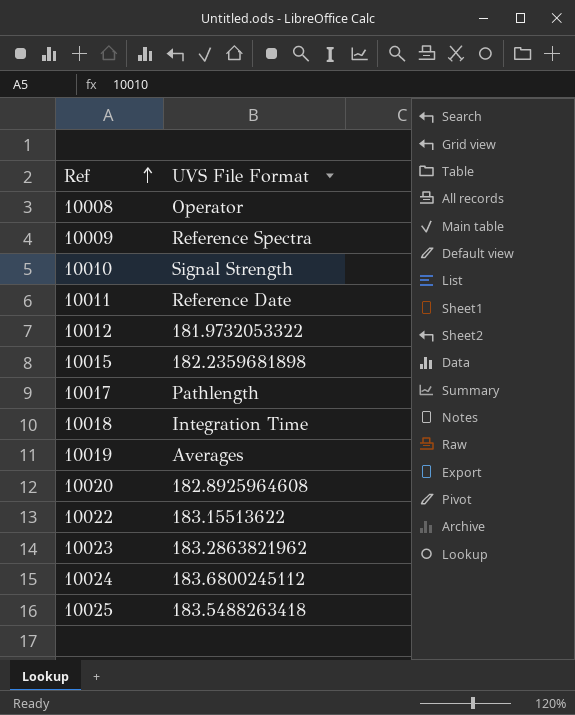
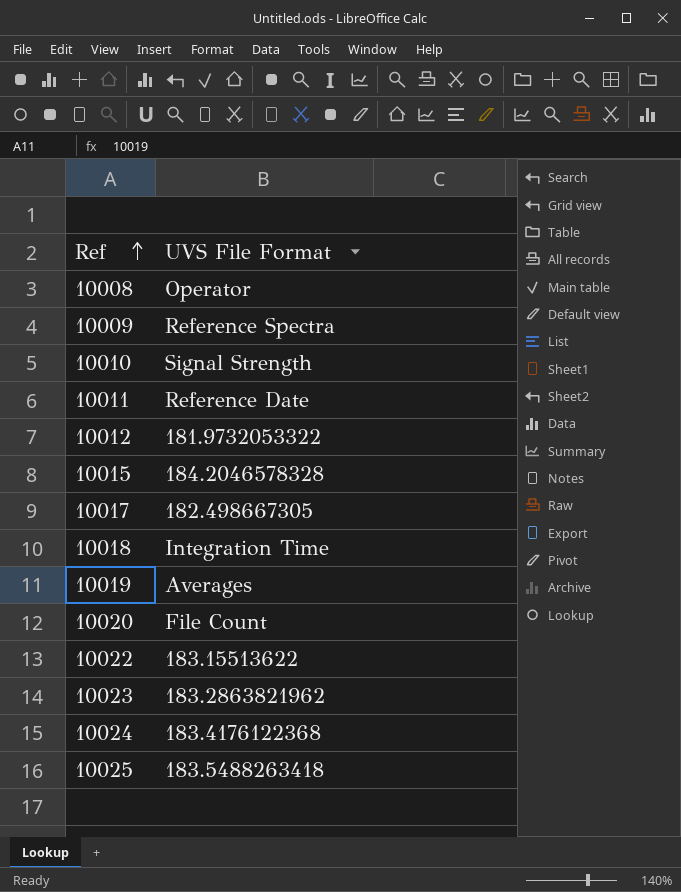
10015 | UVS File Format: 182.2359681898 -> 184.2046578328
10017 | UVS File Format: Pathlength -> 182.498667305
10020 | UVS File Format: 182.8925964608 -> File Count
10024 | UVS File Format: 183.6800245112 -> 183.4176122368

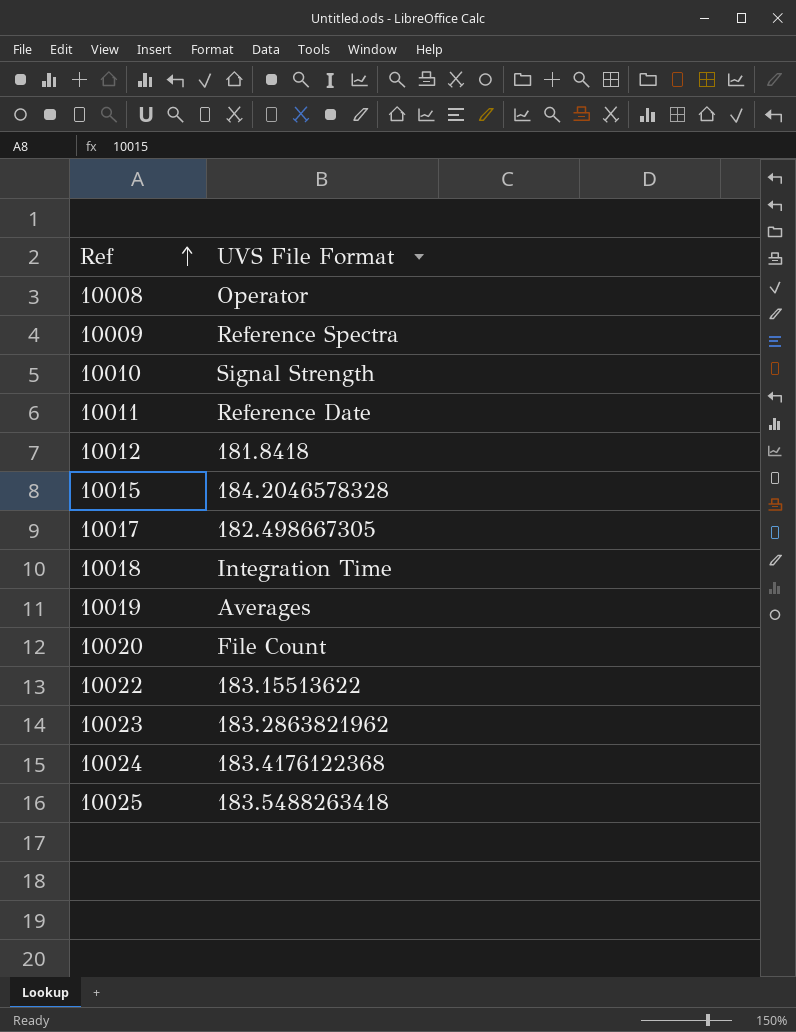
10012 | UVS File Format: 181.9732053322 -> 181.8418

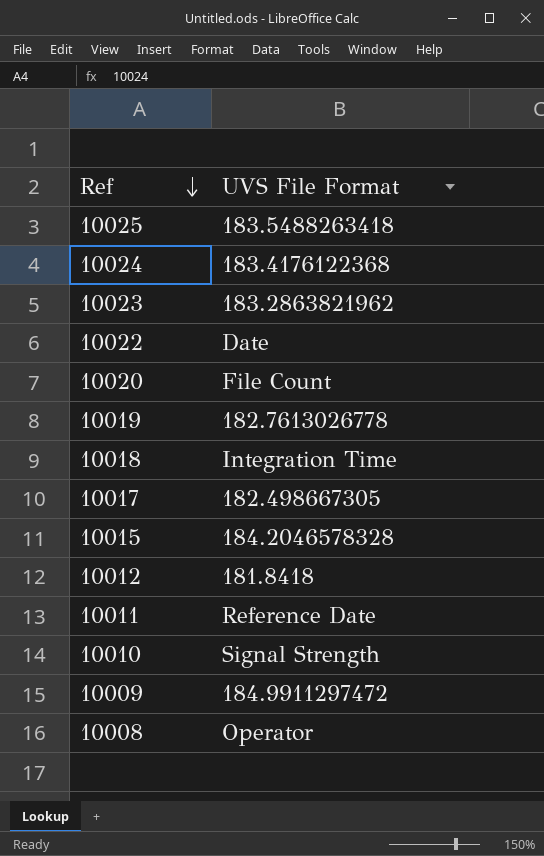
row order: Ref ascending -> Ref descending
10022 | UVS File Format: 183.15513622 -> Date
10019 | UVS File Format: Averages -> 182.7613026778
10009 | UVS File Format: Reference Spectra -> 184.9911297472

